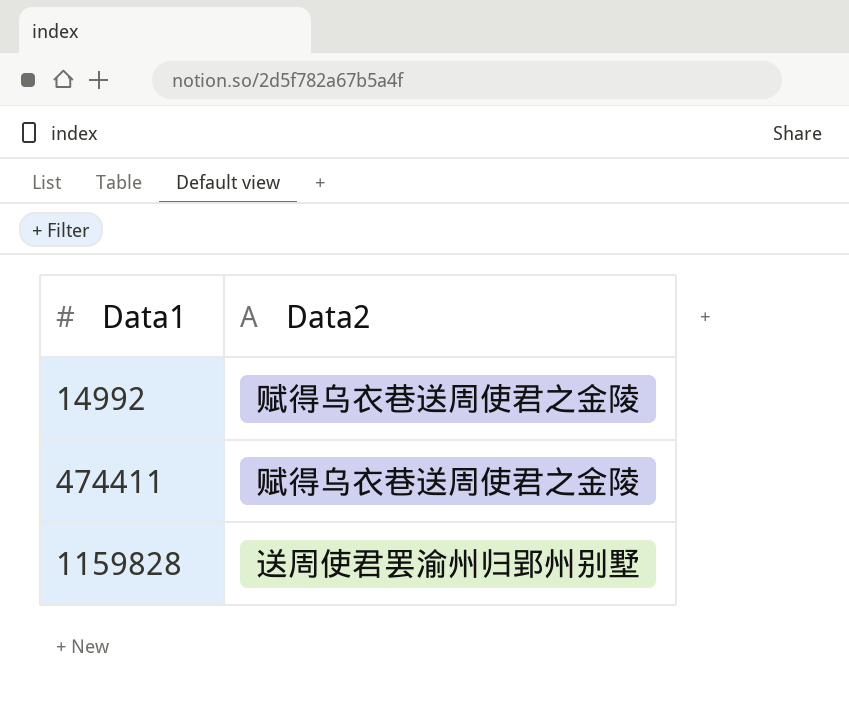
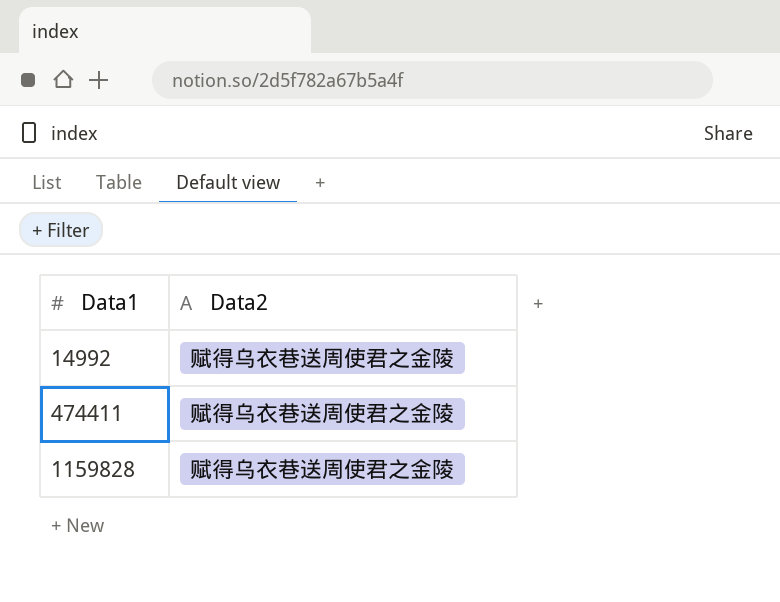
1159828 | Data2: 送周使君罢渝州归郢州别墅 -> 赋得乌衣巷送周使君之金陵

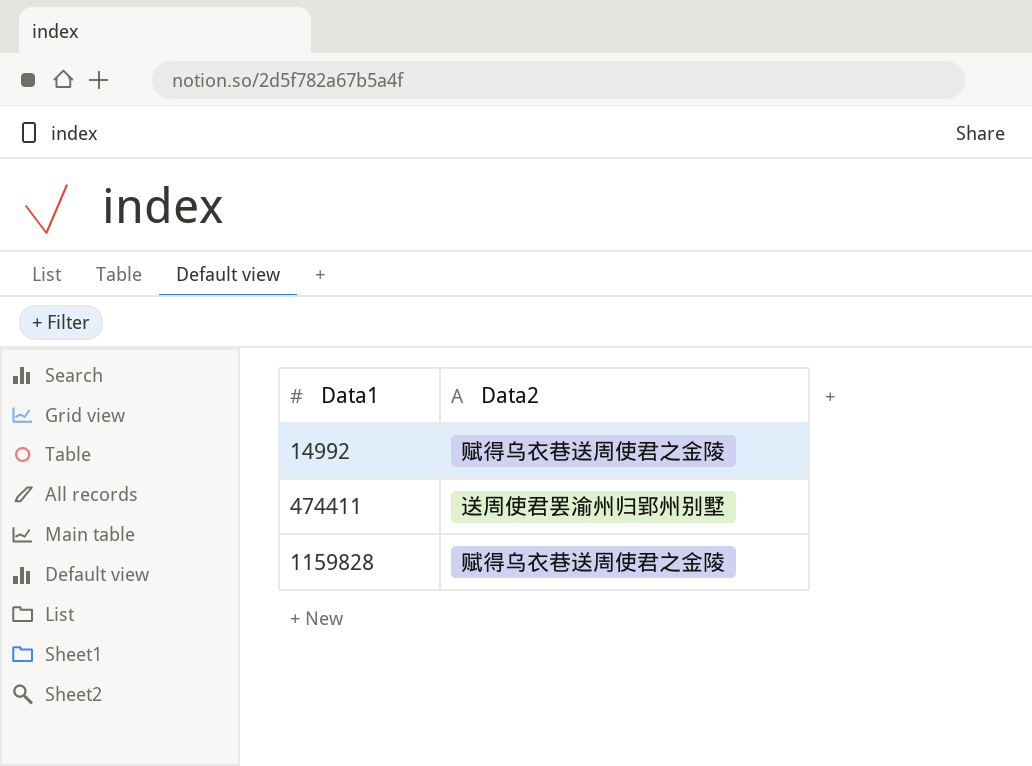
474411 | Data2: 赋得乌衣巷送周使君之金陵 -> 送周使君罢渝州归郢州别墅

